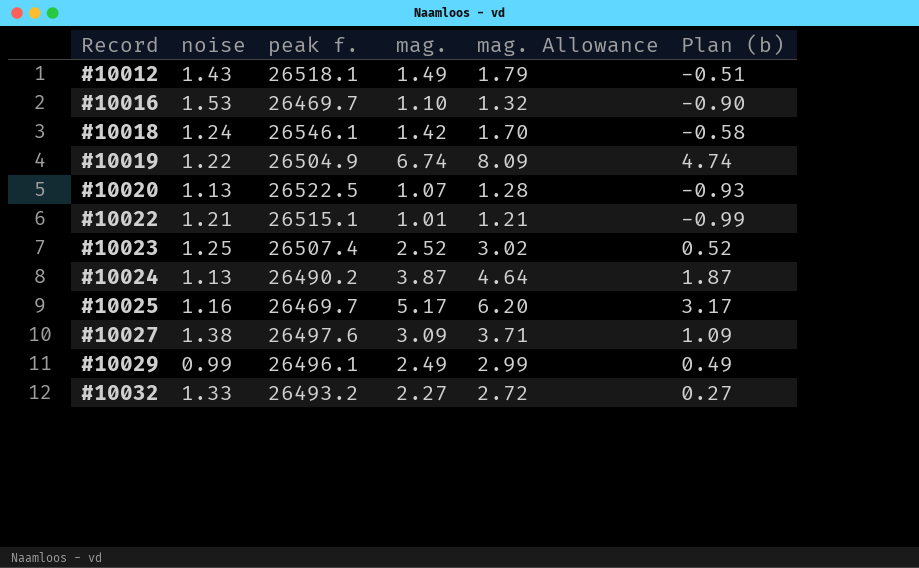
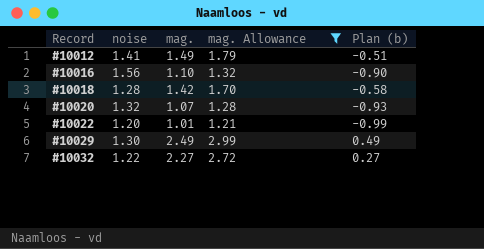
filter: none -> mag. Allowance <= 2.99
column peak f. | position: 3 -> none
#10012 | noise: 1.43 -> 1.41
#10016 | noise: 1.53 -> 1.56
#10018 | noise: 1.24 -> 1.28
#10020 | noise: 1.13 -> 1.32
#10022 | noise: 1.21 -> 1.20
#10029 | noise: 0.99 -> 1.30
#10032 | noise: 1.33 -> 1.22

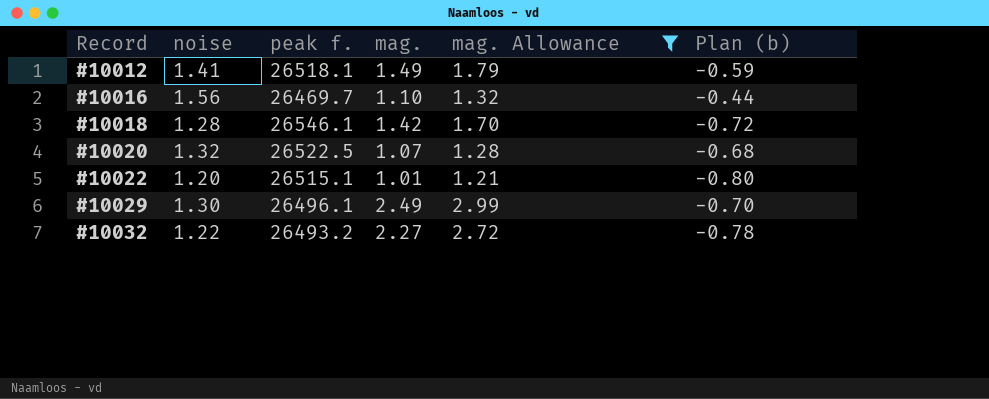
column peak f. | position: none -> 3
column Plan (b) | formula: [mag.] - 2 -> [noise] - 2

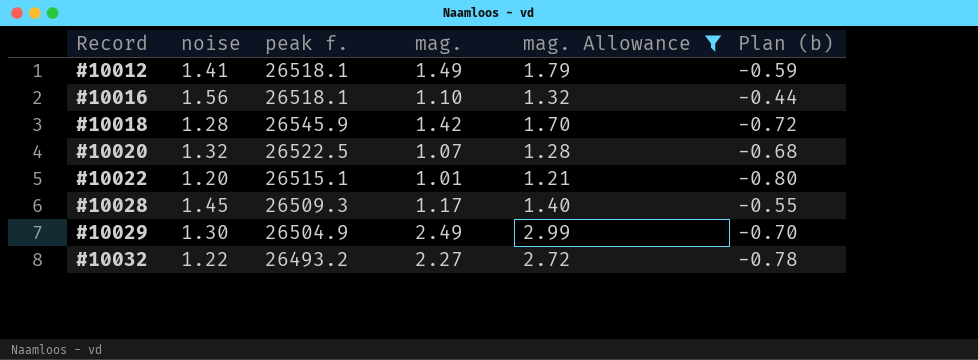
#10016 | peak f.: 26469.7 -> 26518.1
#10018 | peak f.: 26546.1 -> 26545.9
row #10028: none -> 1.45 | 26509.3 | 1.17 | 1.40 | -0.55
#10029 | peak f.: 26496.1 -> 26504.9

